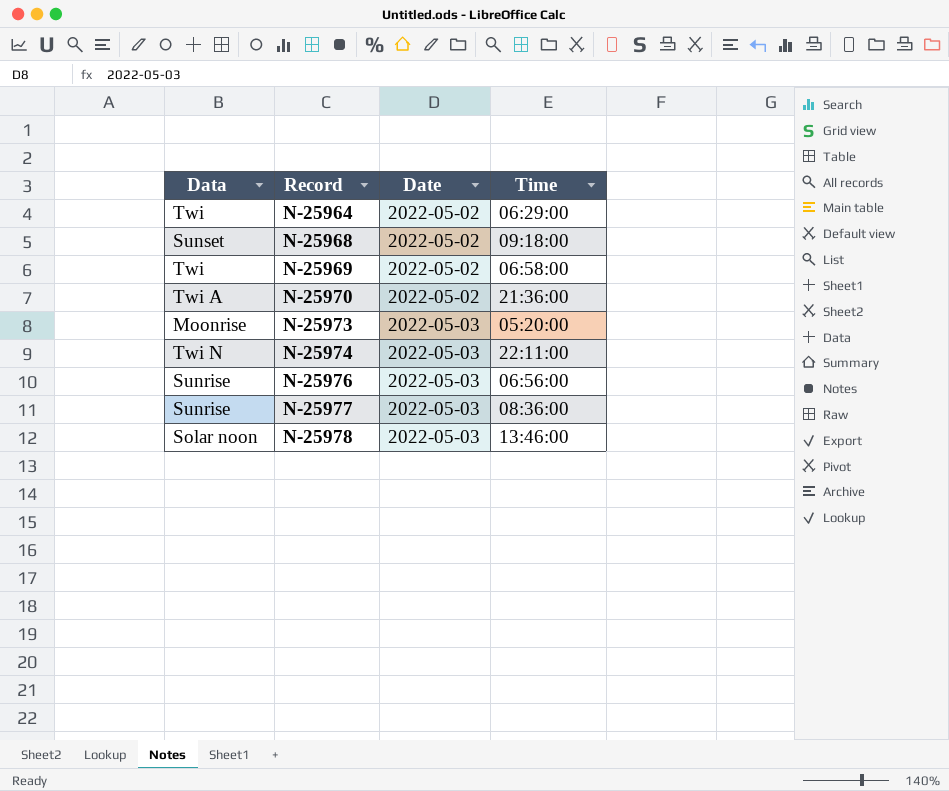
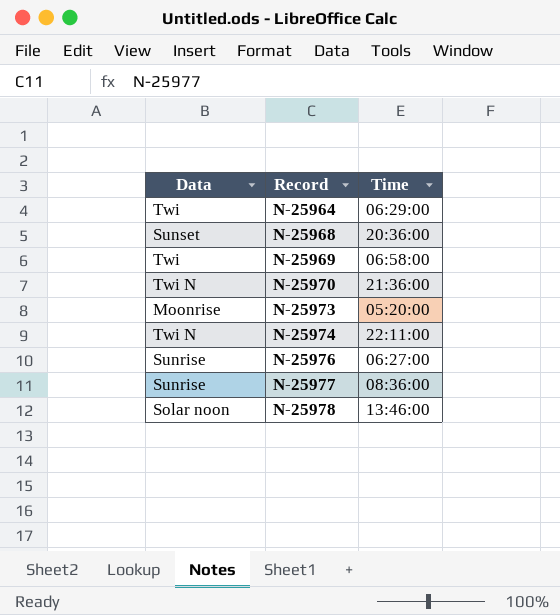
column Date | position: 3 -> none
N-25968 | Time: 09:18:00 -> 20:36:00
N-25970 | Data: Twi A -> Twi N
N-25976 | Time: 06:56:00 -> 06:27:00

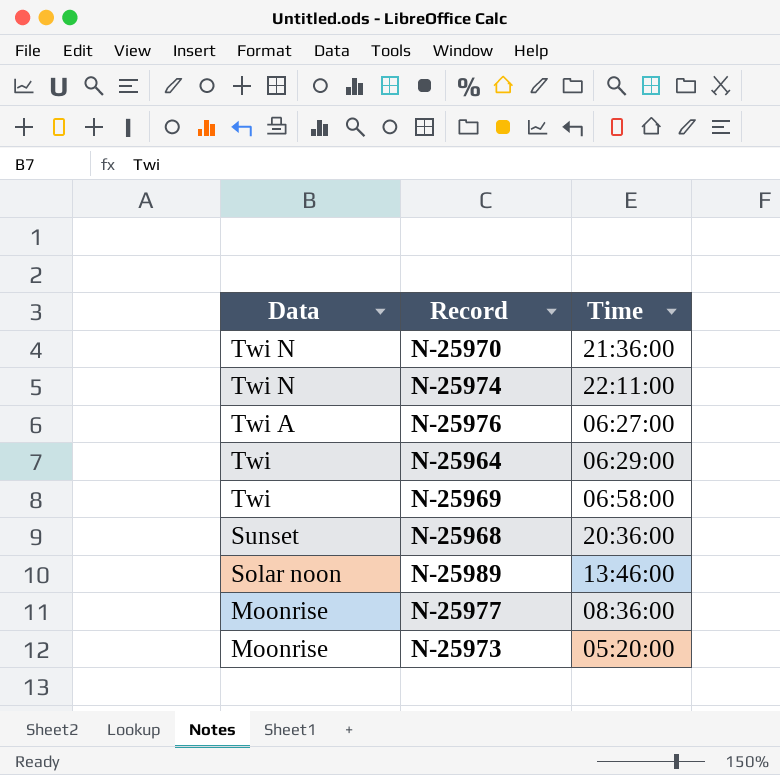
row order: Record ascending -> Data descending
row N-25978: Solar noon | 13:46:00 -> none
N-25976 | Data: Sunrise -> Twi A
row N-25989: none -> Solar noon | 13:46:00
N-25977 | Data: Sunrise -> Moonrise

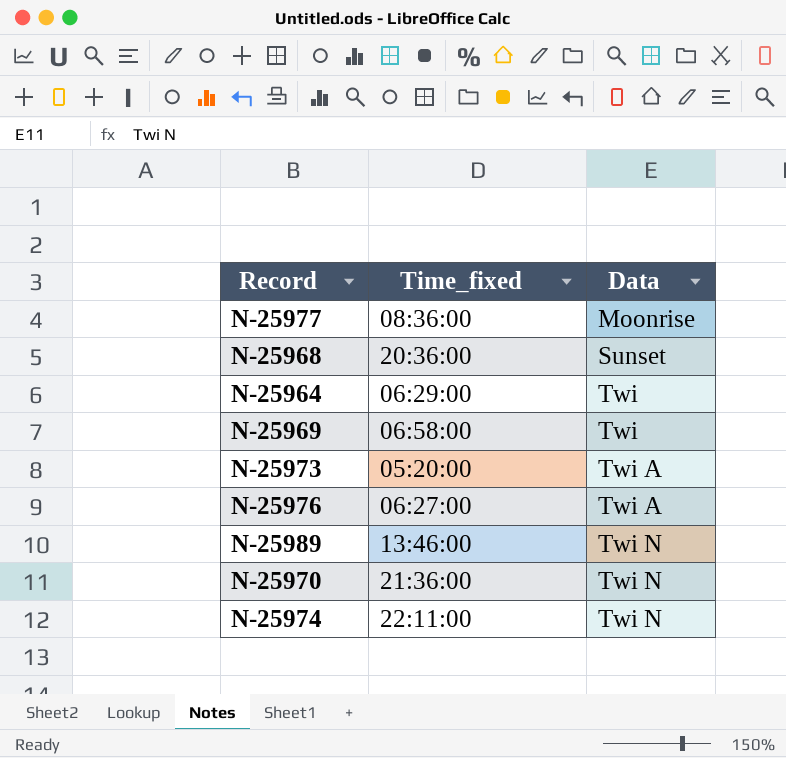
row order: Data descending -> Data ascending
column name: Time -> Time_fixed
column Data | position: 1 -> 3
N-25973 | Data: Moonrise -> Twi A
N-25989 | Data: Solar noon -> Twi N

